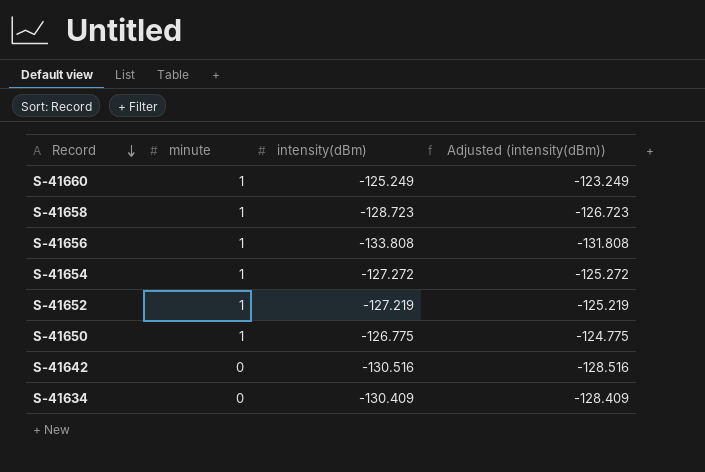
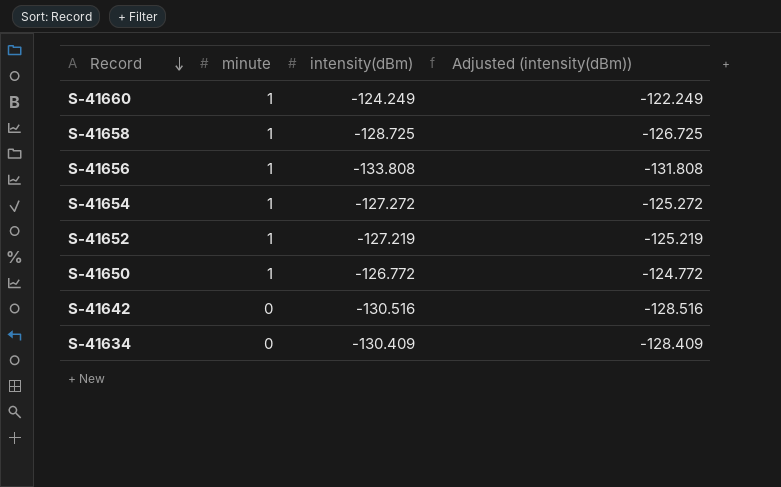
S-41660 | intensity(dBm): -125.249 -> -124.249
S-41660 | Adjusted (intensity(dBm)): -123.249 -> -122.249
S-41658 | intensity(dBm): -128.723 -> -128.725
S-41658 | Adjusted (intensity(dBm)): -126.723 -> -126.725
S-41650 | intensity(dBm): -126.775 -> -126.772
S-41650 | Adjusted (intensity(dBm)): -124.775 -> -124.772

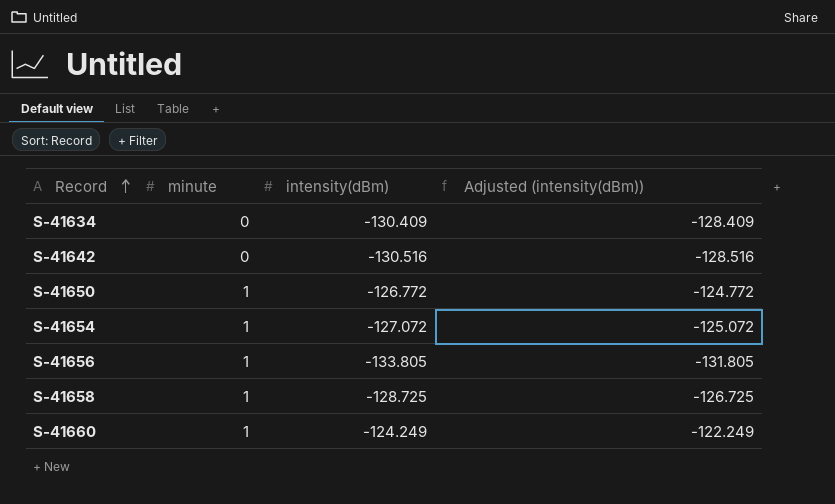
row order: Record descending -> Record ascending
row S-41652: 1 | -127.219 | -125.219 -> none
S-41654 | intensity(dBm): -127.272 -> -127.072
S-41654 | Adjusted (intensity(dBm)): -125.272 -> -125.072
S-41656 | intensity(dBm): -133.808 -> -133.805
S-41656 | Adjusted (intensity(dBm)): -131.808 -> -131.805

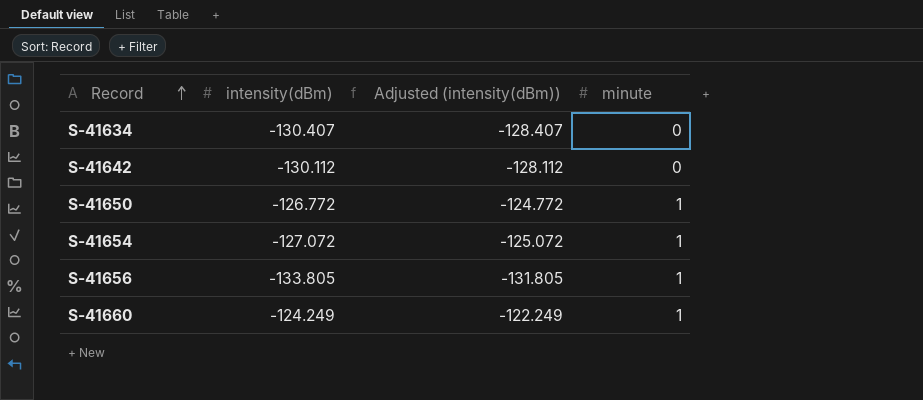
column minute | position: 2 -> 4
row S-41658: 1 | -128.725 | -126.725 -> none
S-41634 | intensity(dBm): -130.409 -> -130.407
S-41634 | Adjusted (intensity(dBm)): -128.409 -> -128.407
S-41642 | intensity(dBm): -130.516 -> -130.112
S-41642 | Adjusted (intensity(dBm)): -128.516 -> -128.112

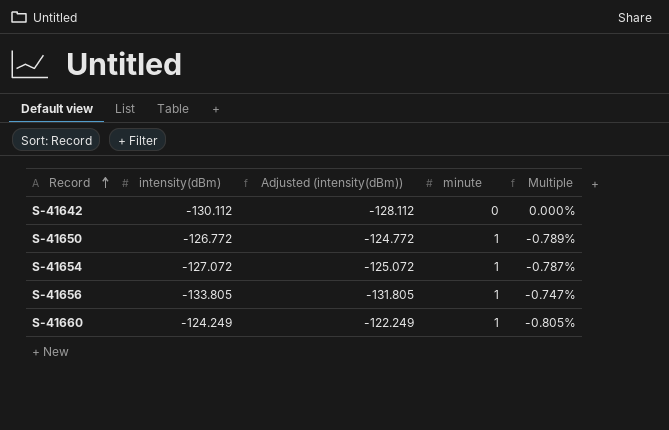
column Multiple | formula: none -> [minute] / [intensity(dBm)]
row S-41634: -130.407 | -128.407 | 0 -> none

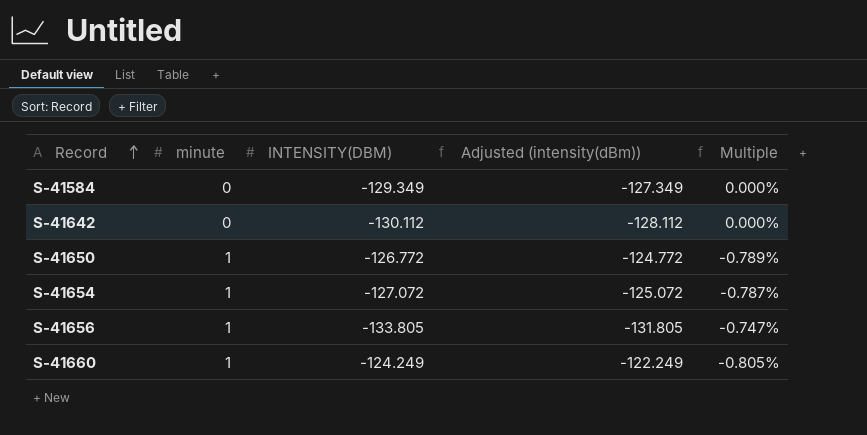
column minute | position: 4 -> 2
column name: intensity(dBm) -> INTENSITY(DBM)
row S-41584: none -> 0 | -129.349 | -127.349 | 0.000%

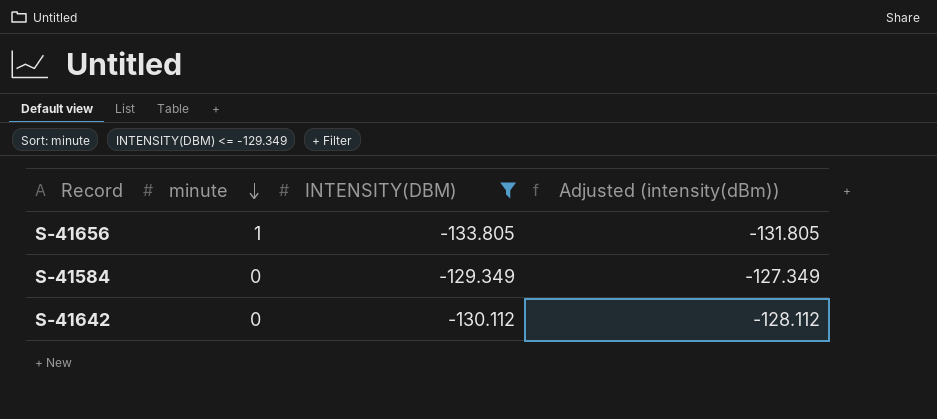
filter: none -> INTENSITY(DBM) <= -129.349
row order: Record ascending -> minute descending
column Multiple | formula: [minute] / [INTENSITY(DBM)] -> none

